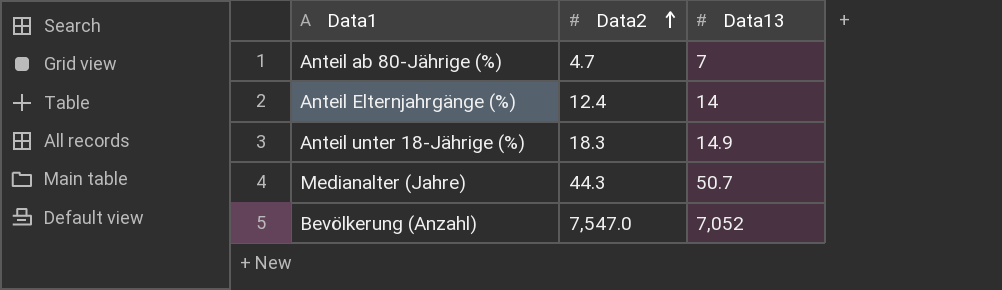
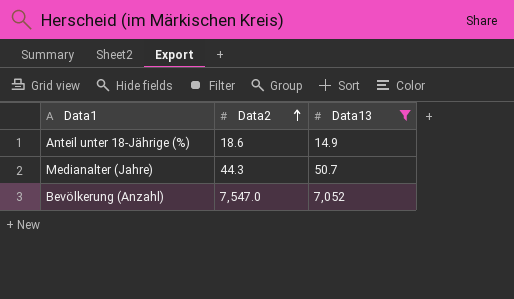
filter: none -> Data13 >= 14.9
Anteil unter 18-Jährige (%) | Data2: 18.3 -> 18.6

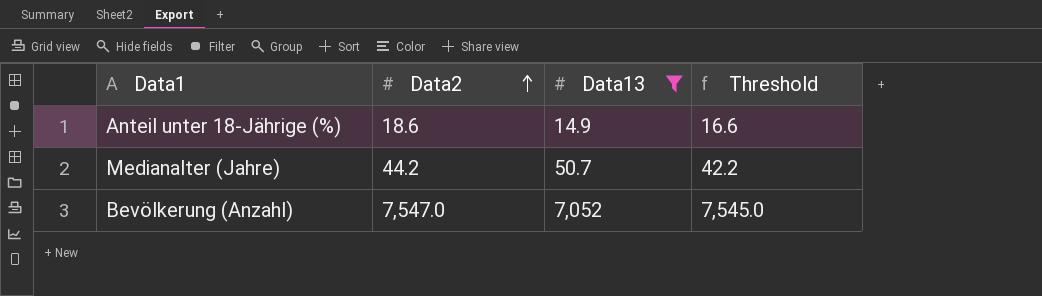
column Threshold | formula: none -> [Data2] - 2
Medianalter (Jahre) | Data2: 44.3 -> 44.2

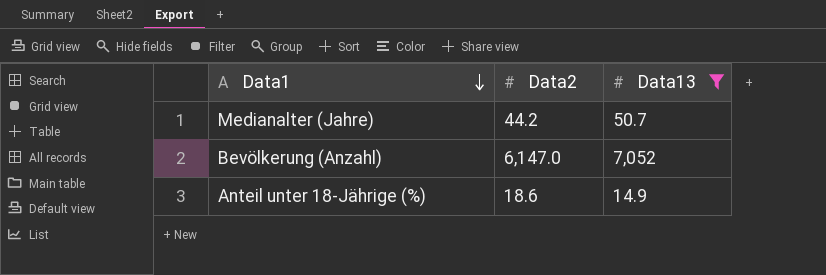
row order: Data2 ascending -> Data1 descending
column Threshold | formula: [Data2] - 2 -> none
Bevölkerung (Anzahl) | Data2: 7,547.0 -> 6,147.0

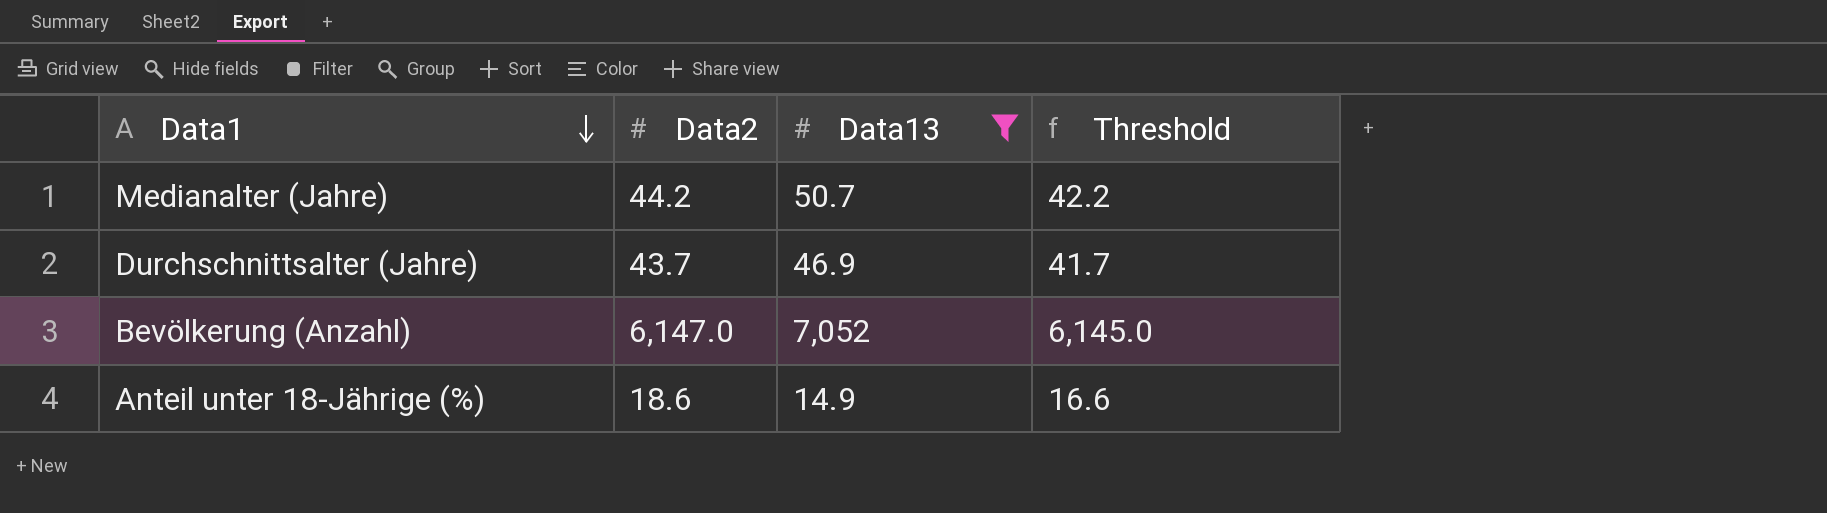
column Threshold | formula: none -> [Data2] - 2
row Durchschnittsalter (Jahre): none -> 43.7 | 46.9 | 41.7

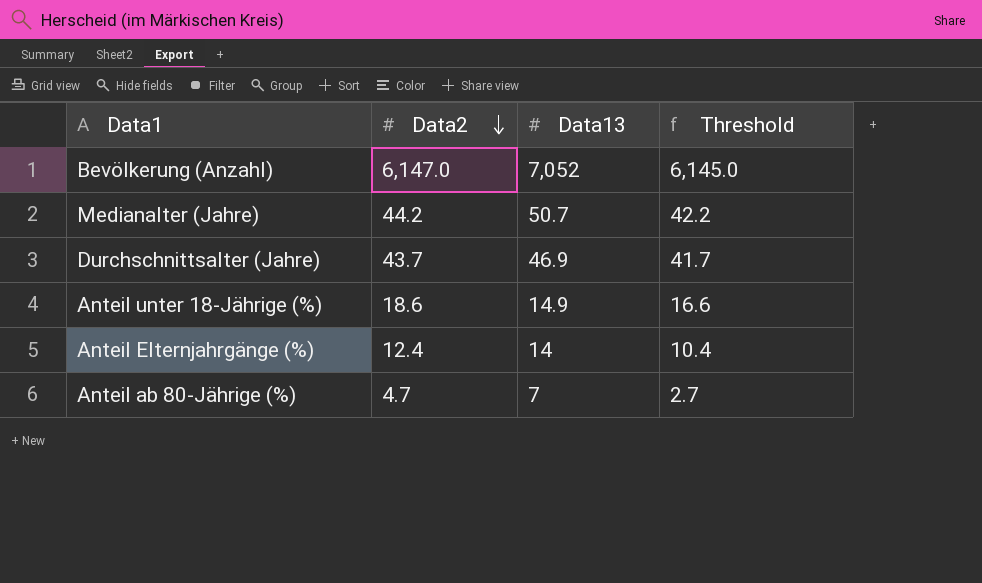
filter: Data13 >= 14.9 -> none
row order: Data1 descending -> Data2 descending

